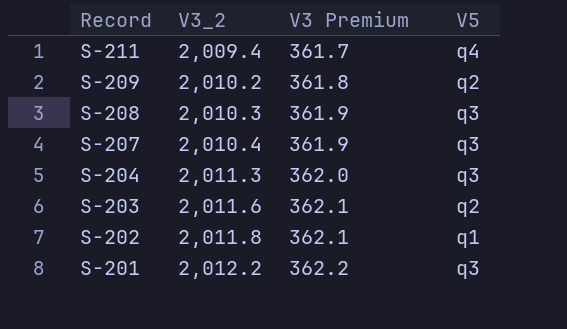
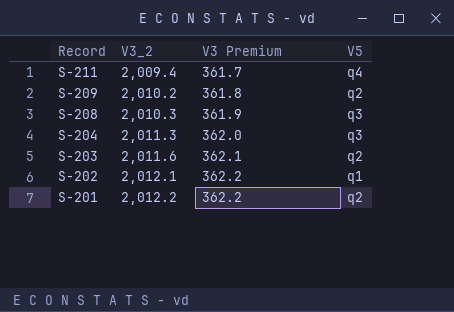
row S-207: 2,010.4 | 361.9 | q3 -> none
S-202 | V3_2: 2,011.8 -> 2,012.1
S-202 | V3 Premium: 362.1 -> 362.2
S-201 | V5: q3 -> q2

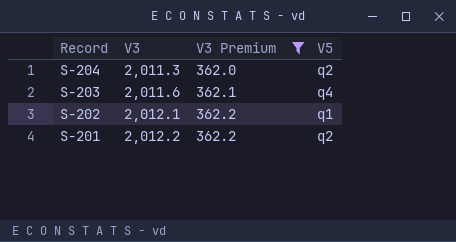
filter: none -> V3 Premium >= 362.0
column name: V3_2 -> V3
S-204 | V5: q3 -> q2
S-203 | V5: q2 -> q4

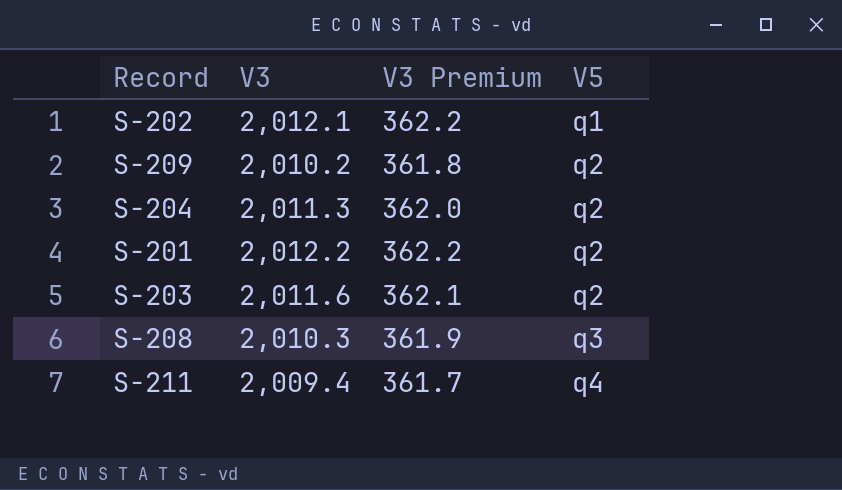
filter: V3 Premium >= 362.0 -> none
row order: Record descending -> V5 ascending
S-203 | V5: q4 -> q2

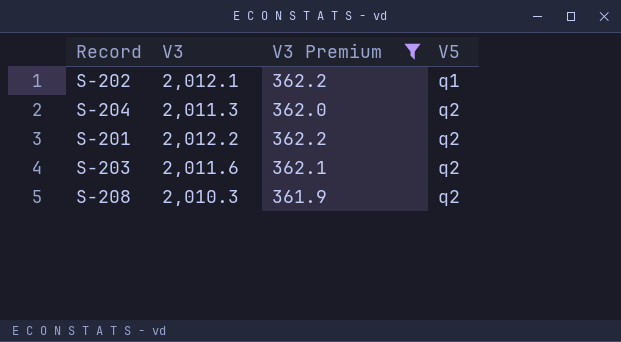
filter: none -> V3 Premium >= 361.9
S-208 | V5: q3 -> q2

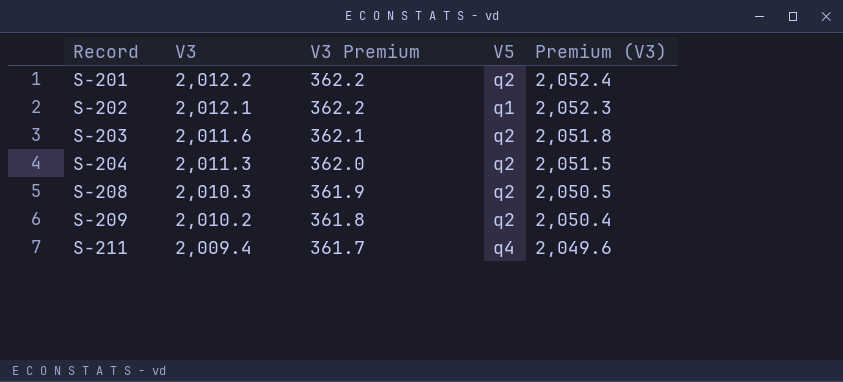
filter: V3 Premium >= 361.9 -> none
row order: V5 ascending -> Record ascending
column Premium (V3) | formula: none -> [V3] * 1.02

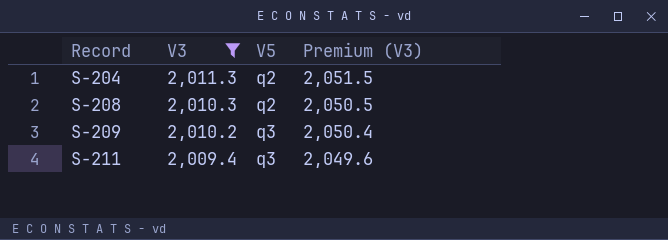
filter: none -> V3 <= 2,011.3
column V3 Premium | formula: [V3] * 0.18 -> none
S-209 | V5: q2 -> q3
S-211 | V5: q4 -> q3

